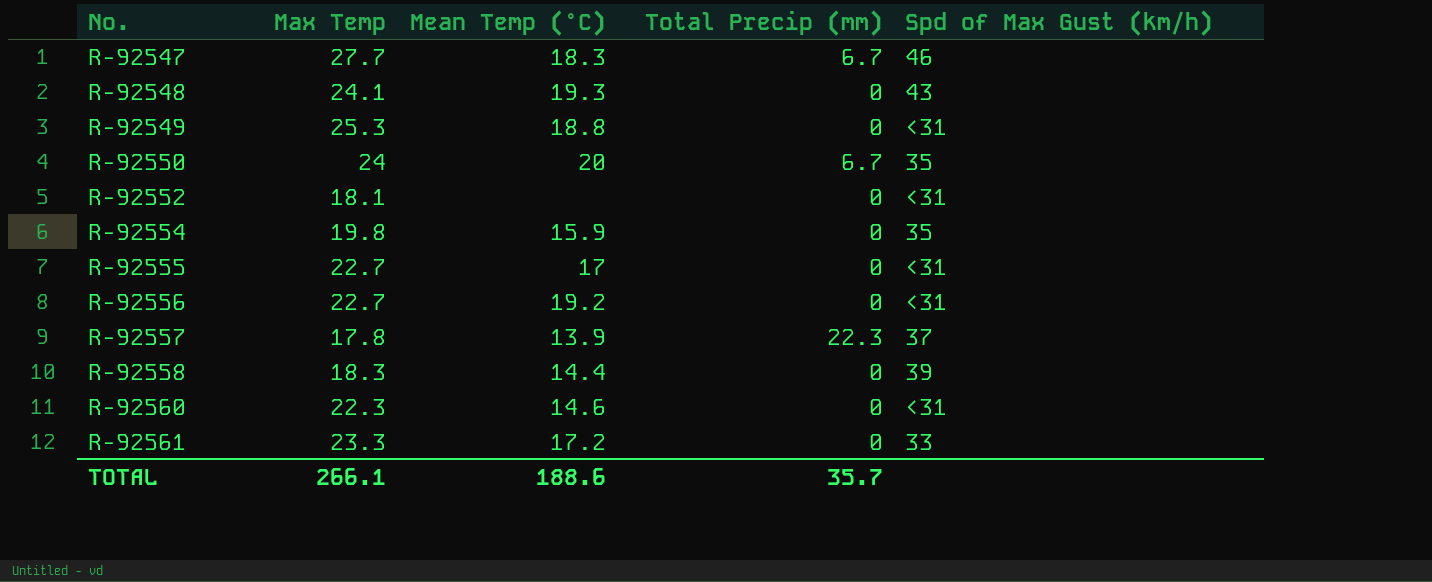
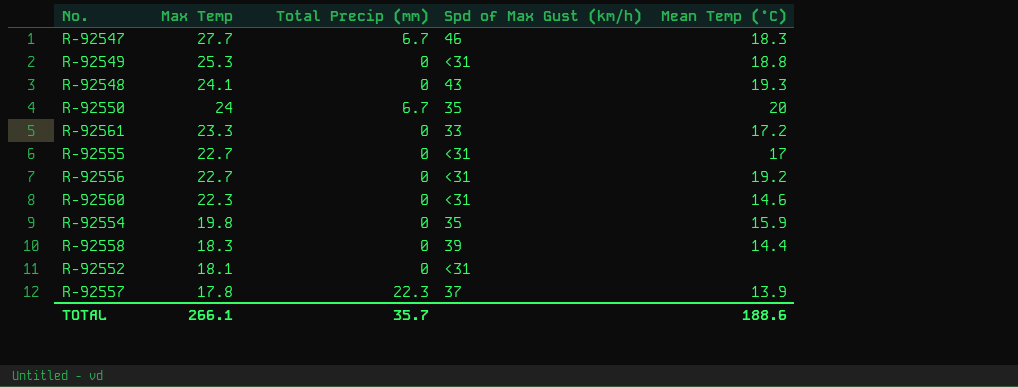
row order: No. ascending -> Max Temp descending
column Mean Temp (°C) | position: 3 -> 5

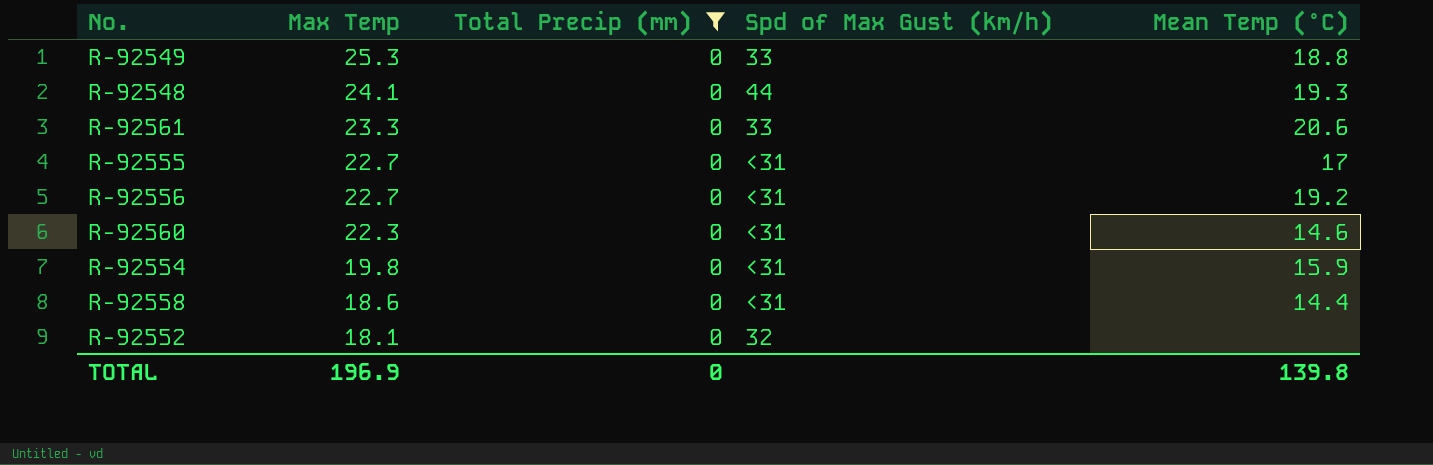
filter: none -> Total Precip (mm) = 0
R-92549 | Spd of Max Gust (km/h): <31 -> 33
R-92548 | Spd of Max Gust (km/h): 43 -> 44
R-92561 | Mean Temp (°C): 17.2 -> 20.6
R-92554 | Spd of Max Gust (km/h): 35 -> <31
R-92558 | Max Temp: 18.3 -> 18.6
R-92558 | Spd of Max Gust (km/h): 39 -> <31
R-92552 | Spd of Max Gust (km/h): <31 -> 32
TOTAL | Max Temp: 266.1 -> 196.9
TOTAL | Total Precip (mm): 35.7 -> 0
TOTAL | Mean Temp (°C): 188.6 -> 139.8

